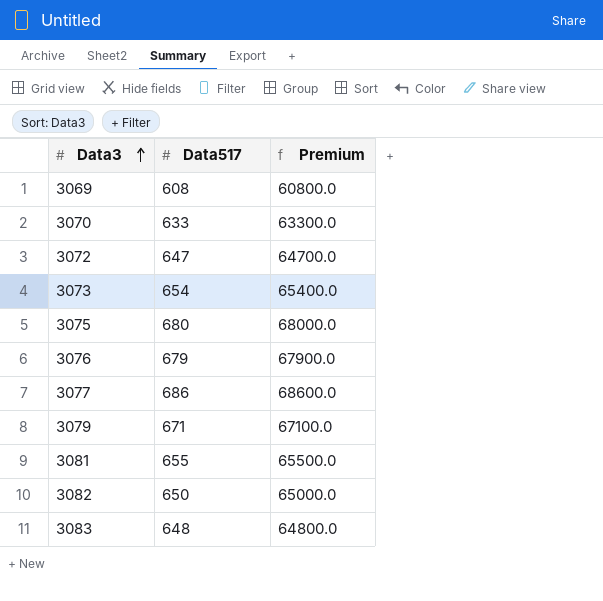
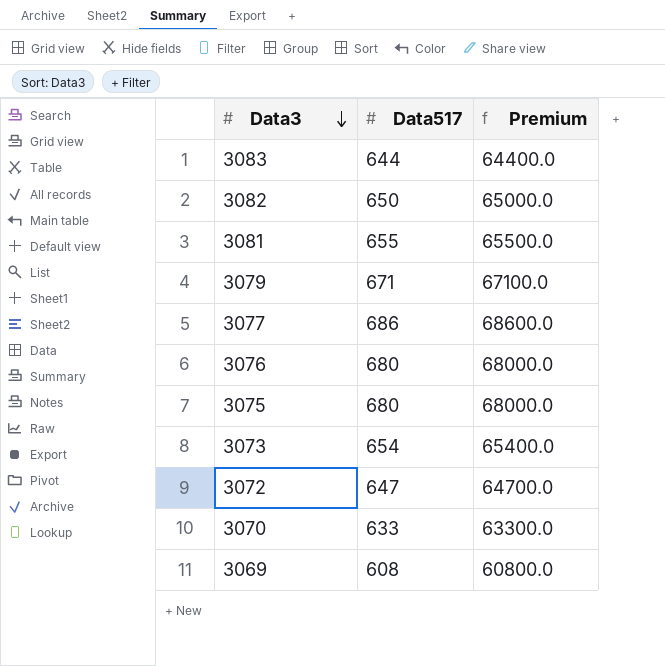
row order: Data3 ascending -> Data3 descending
3083 | Data517: 648 -> 644
3083 | Premium: 64800.0 -> 64400.0
3076 | Data517: 679 -> 680
3076 | Premium: 67900.0 -> 68000.0

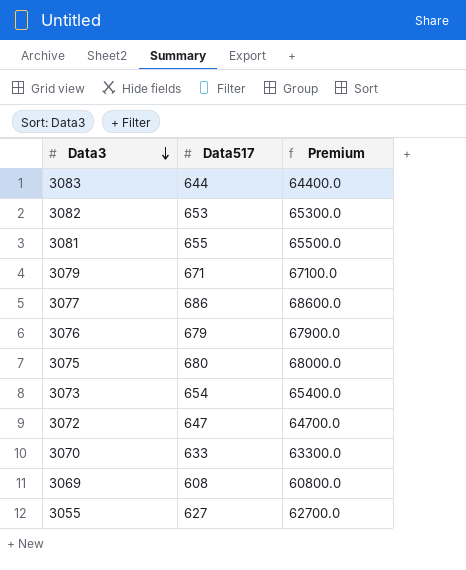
3082 | Data517: 650 -> 653
3082 | Premium: 65000.0 -> 65300.0
3076 | Data517: 680 -> 679
3076 | Premium: 68000.0 -> 67900.0
row 3055: none -> 627 | 62700.0

